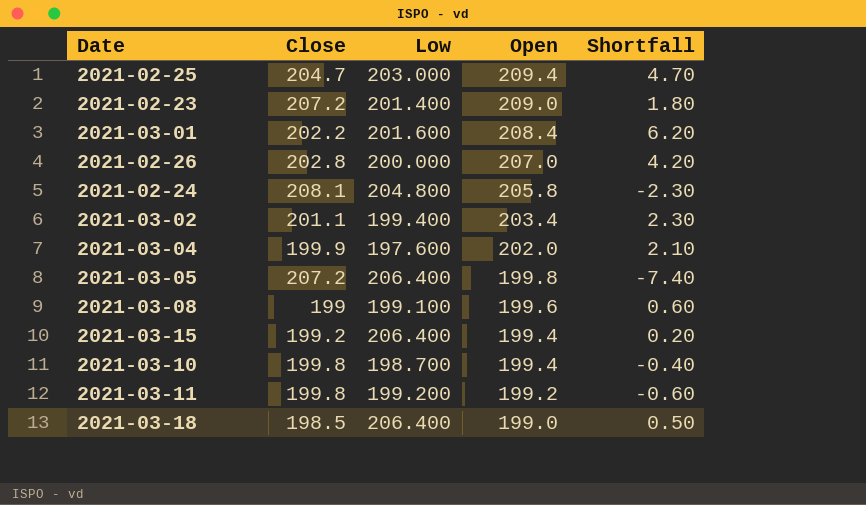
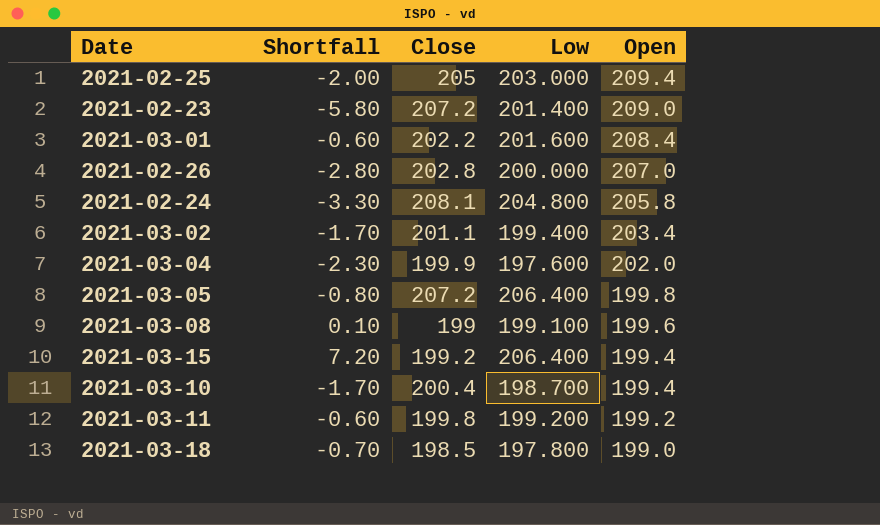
column Shortfall | formula: [Open] - [Close] -> [Low] - [Close]
column Shortfall | position: 5 -> 2
2021-02-25 | Close: 204.7 -> 205
2021-03-10 | Close: 199.8 -> 200.4
2021-03-18 | Low: 206.400 -> 197.800

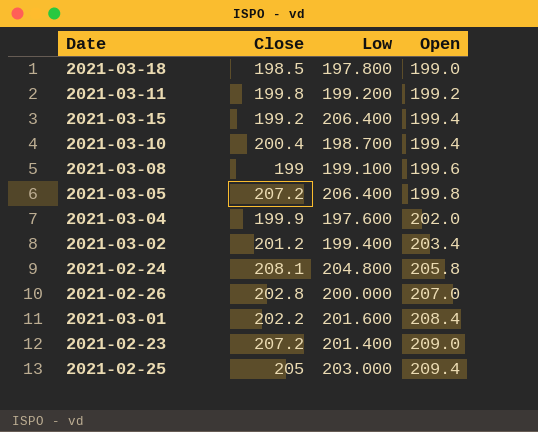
row order: Open descending -> Open ascending
column Shortfall | formula: [Low] - [Close] -> none
2021-03-02 | Close: 201.1 -> 201.2

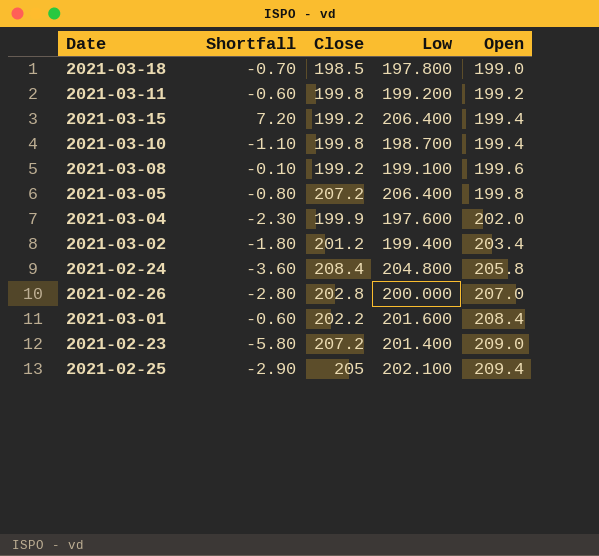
column Shortfall | formula: none -> [Low] - [Close]
2021-03-10 | Close: 200.4 -> 199.8
2021-03-08 | Close: 199 -> 199.2
2021-02-24 | Close: 208.1 -> 208.4
2021-02-25 | Low: 203.000 -> 202.100

